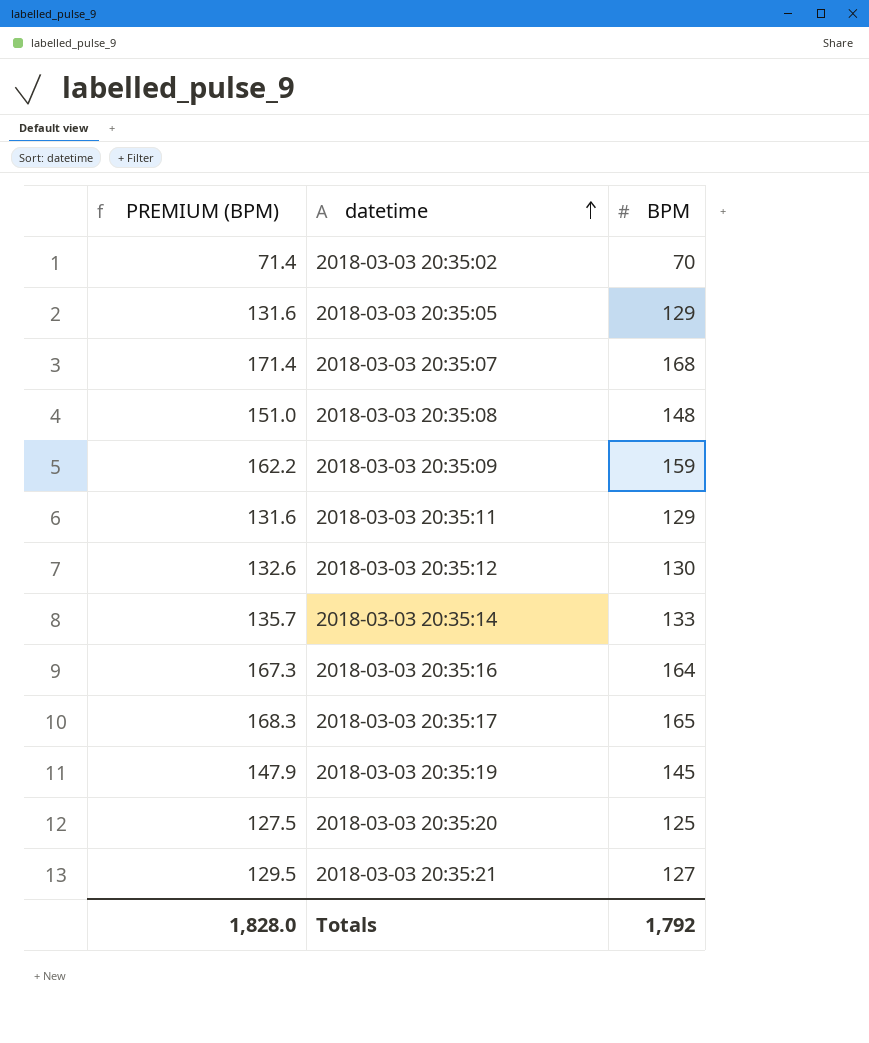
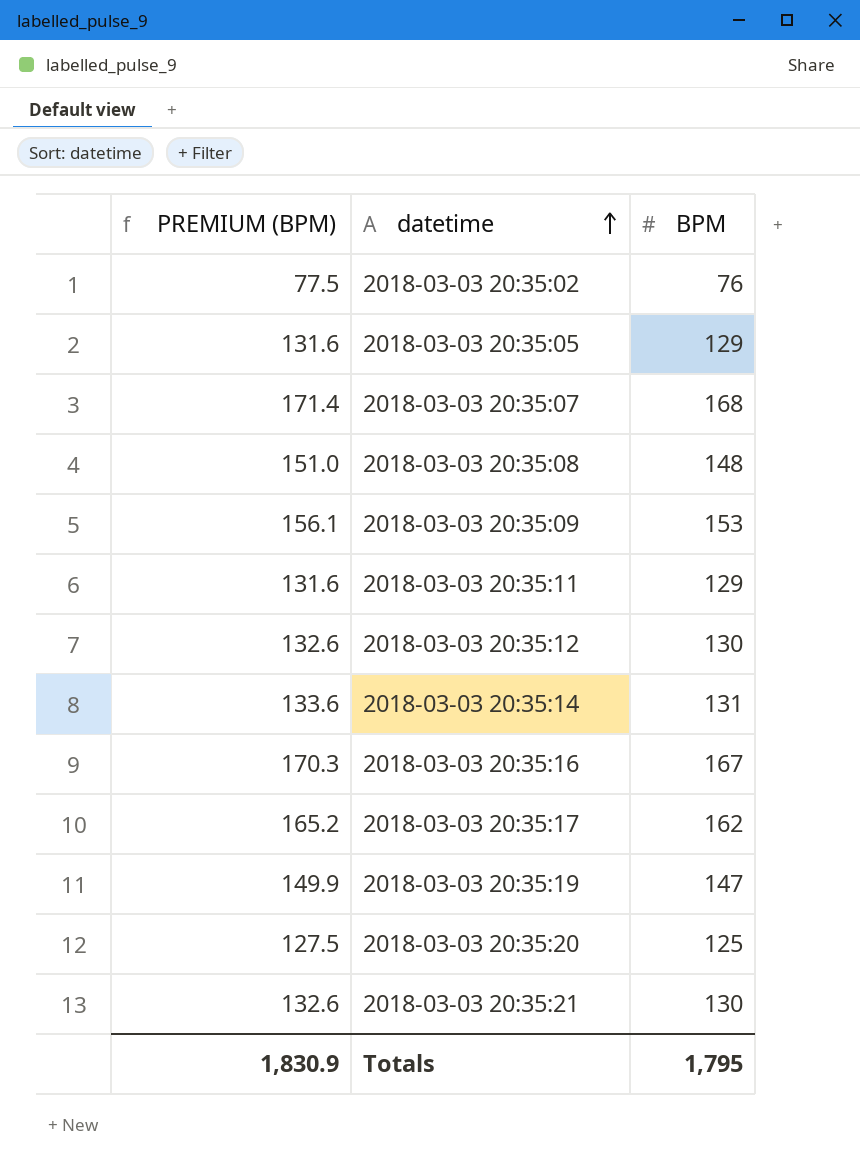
2018-03-03 20:35:02 | PREMIUM (BPM): 71.4 -> 77.5
2018-03-03 20:35:02 | BPM: 70 -> 76
2018-03-03 20:35:09 | PREMIUM (BPM): 162.2 -> 156.1
2018-03-03 20:35:09 | BPM: 159 -> 153
2018-03-03 20:35:14 | PREMIUM (BPM): 135.7 -> 133.6
2018-03-03 20:35:14 | BPM: 133 -> 131
2018-03-03 20:35:16 | PREMIUM (BPM): 167.3 -> 170.3
2018-03-03 20:35:16 | BPM: 164 -> 167
2018-03-03 20:35:17 | PREMIUM (BPM): 168.3 -> 165.2
2018-03-03 20:35:17 | BPM: 165 -> 162
2018-03-03 20:35:19 | PREMIUM (BPM): 147.9 -> 149.9
2018-03-03 20:35:19 | BPM: 145 -> 147
2018-03-03 20:35:21 | PREMIUM (BPM): 129.5 -> 132.6
2018-03-03 20:35:21 | BPM: 127 -> 130
Totals | PREMIUM (BPM): 1,828.0 -> 1,830.9
Totals | BPM: 1,792 -> 1,795

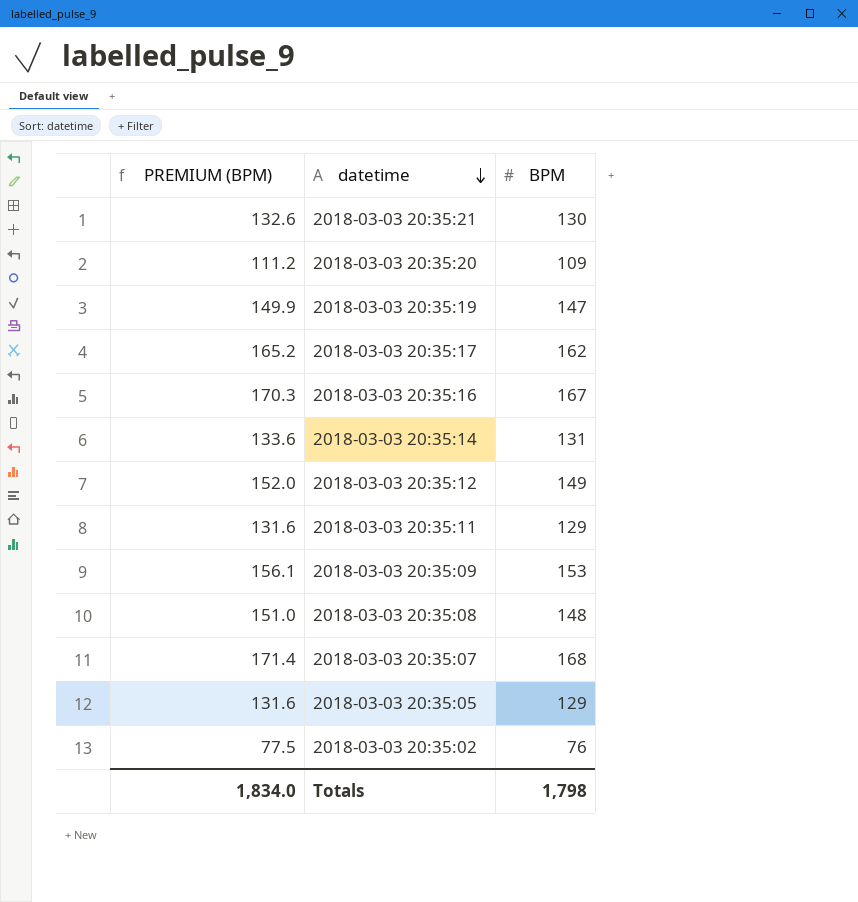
row order: datetime ascending -> datetime descending
2018-03-03 20:35:20 | PREMIUM (BPM): 127.5 -> 111.2
2018-03-03 20:35:20 | BPM: 125 -> 109
2018-03-03 20:35:12 | PREMIUM (BPM): 132.6 -> 152.0
2018-03-03 20:35:12 | BPM: 130 -> 149
Totals | PREMIUM (BPM): 1,830.9 -> 1,834.0
Totals | BPM: 1,795 -> 1,798

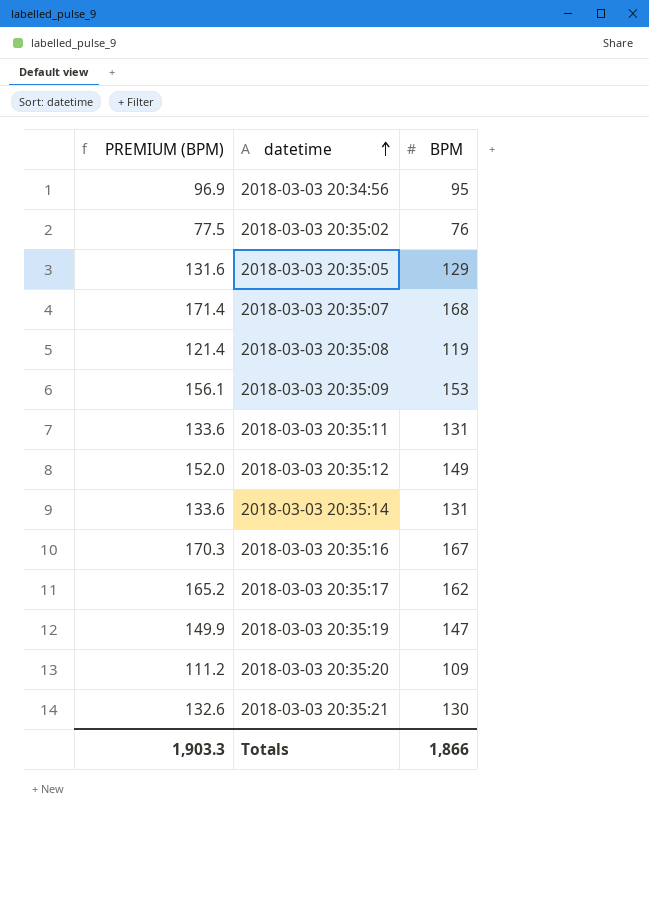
row order: datetime descending -> datetime ascending
row 2018-03-03 20:34:56: none -> 96.9 | 95
2018-03-03 20:35:08 | PREMIUM (BPM): 151.0 -> 121.4
2018-03-03 20:35:08 | BPM: 148 -> 119
2018-03-03 20:35:11 | PREMIUM (BPM): 131.6 -> 133.6
2018-03-03 20:35:11 | BPM: 129 -> 131
Totals | PREMIUM (BPM): 1,834.0 -> 1,903.3
Totals | BPM: 1,798 -> 1,866

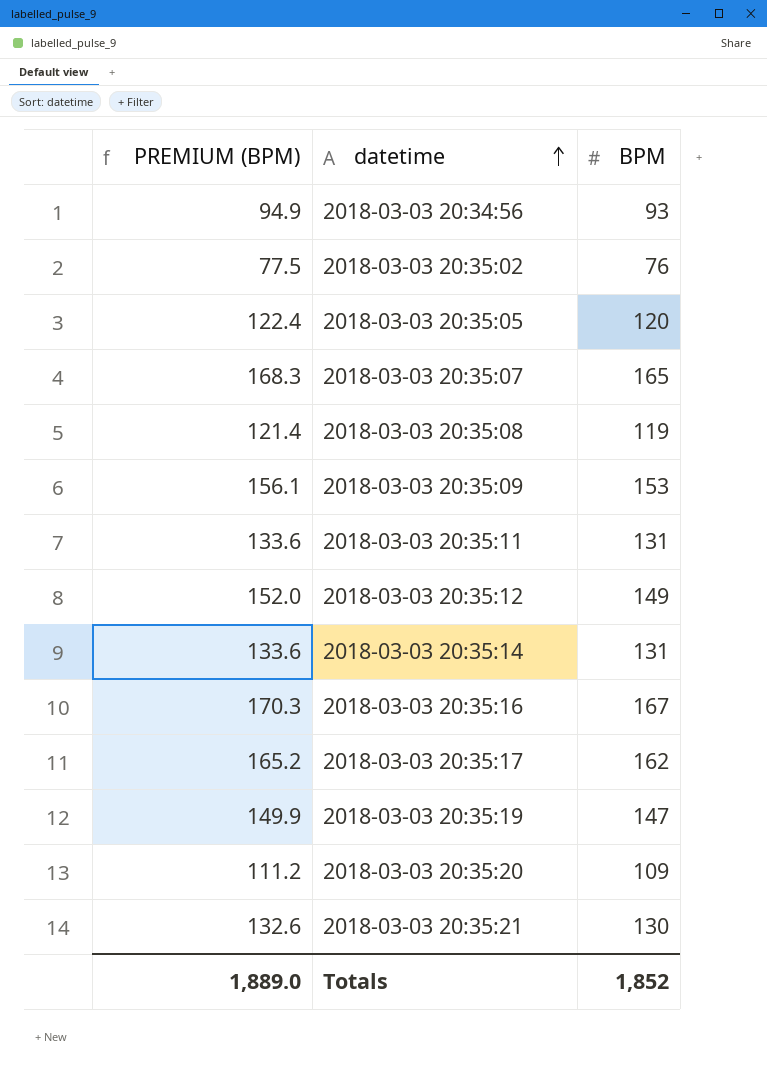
2018-03-03 20:34:56 | PREMIUM (BPM): 96.9 -> 94.9
2018-03-03 20:34:56 | BPM: 95 -> 93
2018-03-03 20:35:05 | PREMIUM (BPM): 131.6 -> 122.4
2018-03-03 20:35:05 | BPM: 129 -> 120
2018-03-03 20:35:07 | PREMIUM (BPM): 171.4 -> 168.3
2018-03-03 20:35:07 | BPM: 168 -> 165
Totals | PREMIUM (BPM): 1,903.3 -> 1,889.0
Totals | BPM: 1,866 -> 1,852

